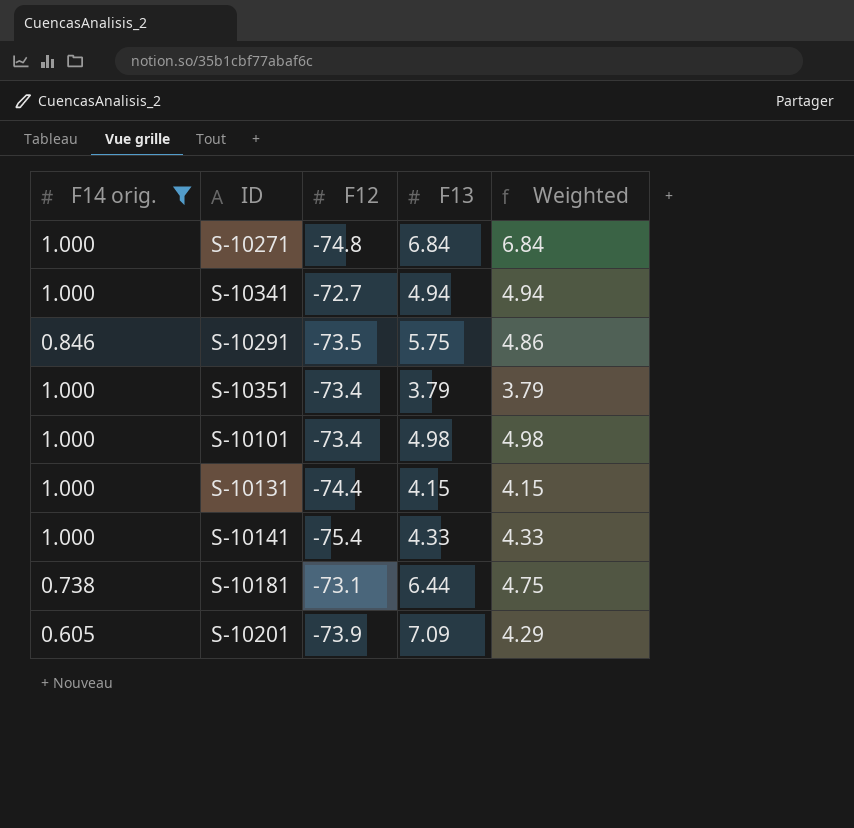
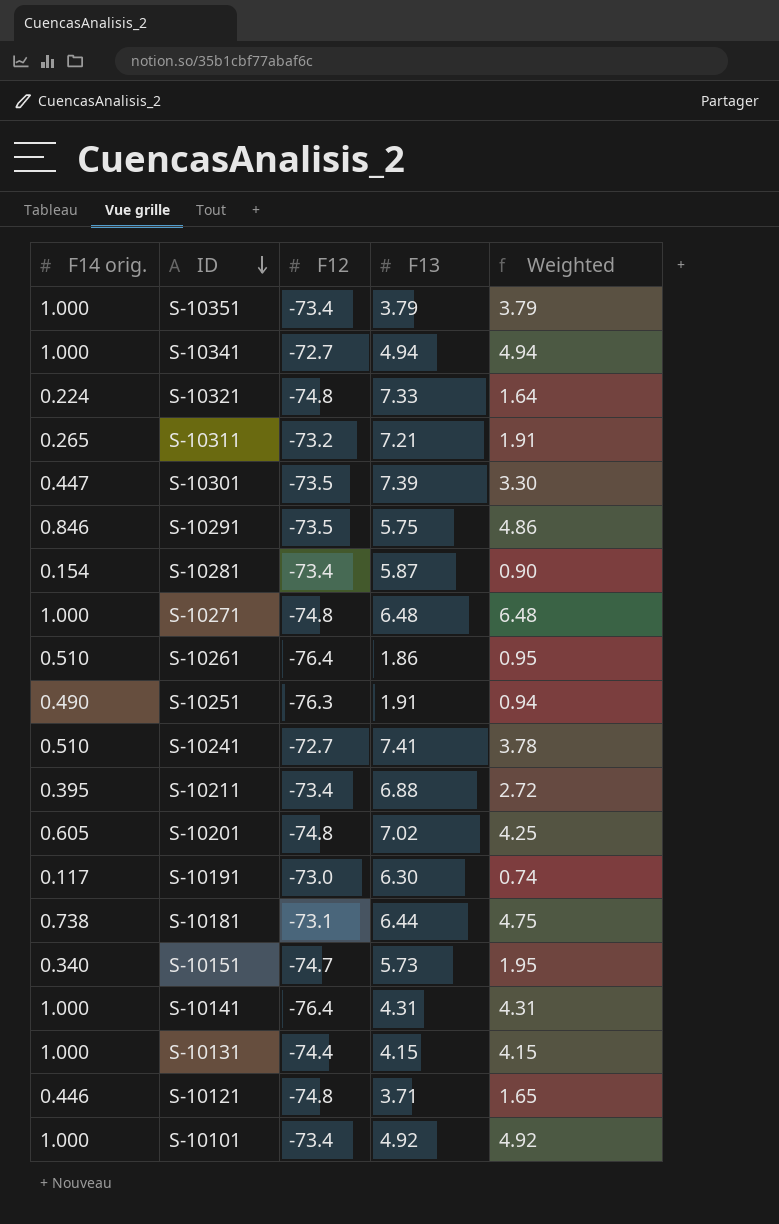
filter: F14 orig. >= 0.605 -> none
row order: none -> ID descending
S-10271 | F13: 6.84 -> 6.48
S-10271 | Weighted: 6.84 -> 6.48
S-10201 | F12: -73.9 -> -74.8
S-10201 | F13: 7.09 -> 7.02
S-10201 | Weighted: 4.29 -> 4.25
S-10141 | F12: -75.4 -> -76.4
S-10141 | F13: 4.33 -> 4.31
S-10141 | Weighted: 4.33 -> 4.31
S-10101 | F13: 4.98 -> 4.92
S-10101 | Weighted: 4.98 -> 4.92

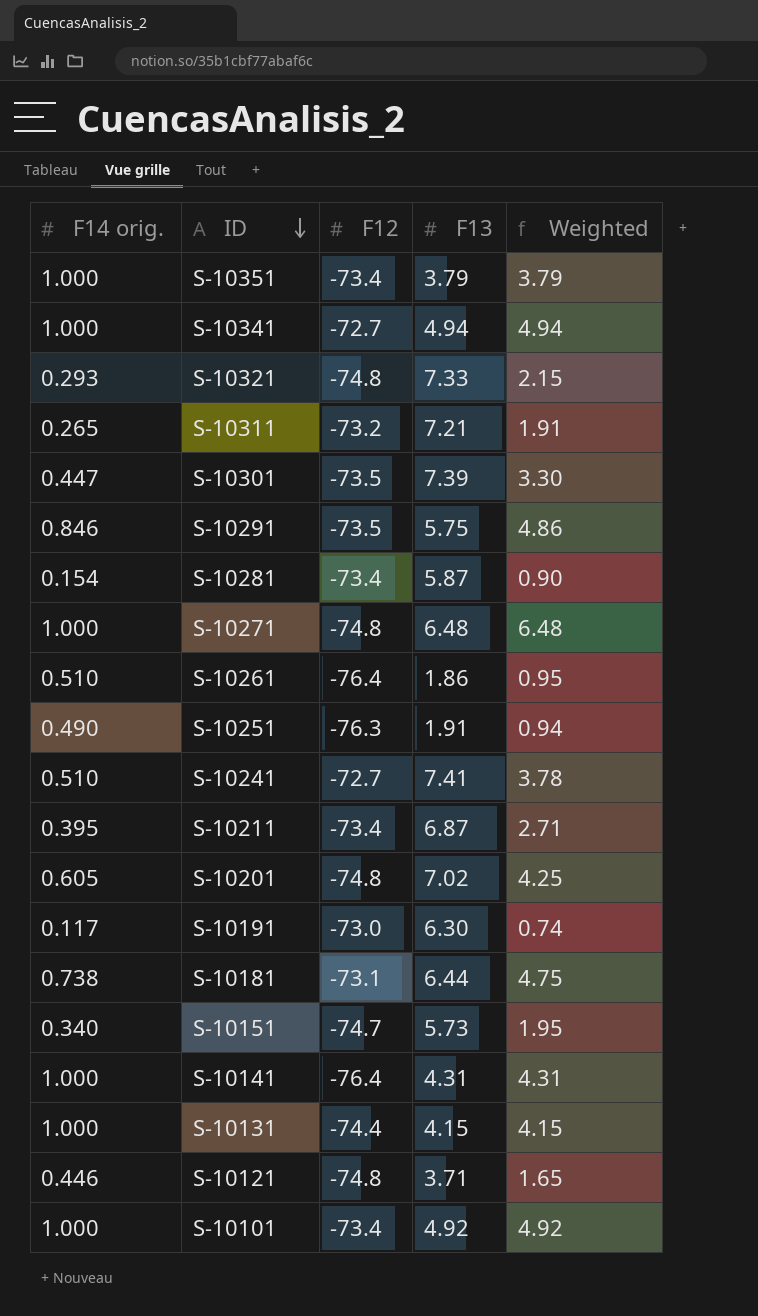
S-10321 | F14 orig.: 0.224 -> 0.293
S-10321 | Weighted: 1.64 -> 2.15
S-10211 | F13: 6.88 -> 6.87
S-10211 | Weighted: 2.72 -> 2.71

